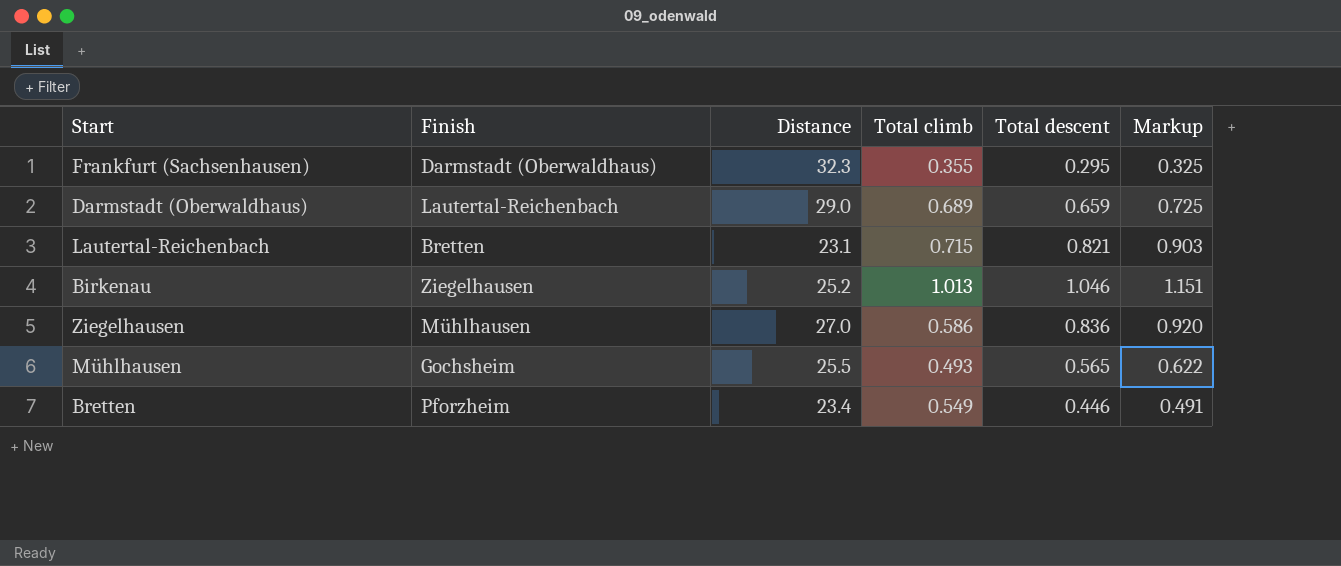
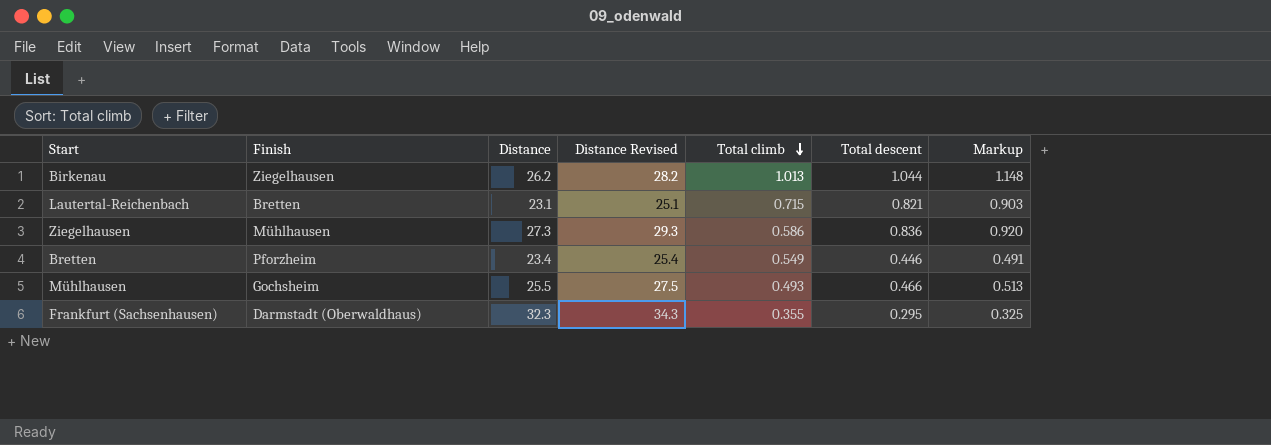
row order: none -> Total climb descending
column Distance Revised | formula: none -> [Distance] + 2
row Darmstadt (Oberwaldhaus): Lautertal-Reichenbach | 29.0 | 0.689 | 0.659 | 0.725 -> none
Birkenau | Distance: 25.2 -> 26.2
Birkenau | Total descent: 1.046 -> 1.044
Birkenau | Markup: 1.151 -> 1.148
Ziegelhausen | Distance: 27.0 -> 27.3
Mühlhausen | Total descent: 0.565 -> 0.466
Mühlhausen | Markup: 0.622 -> 0.513

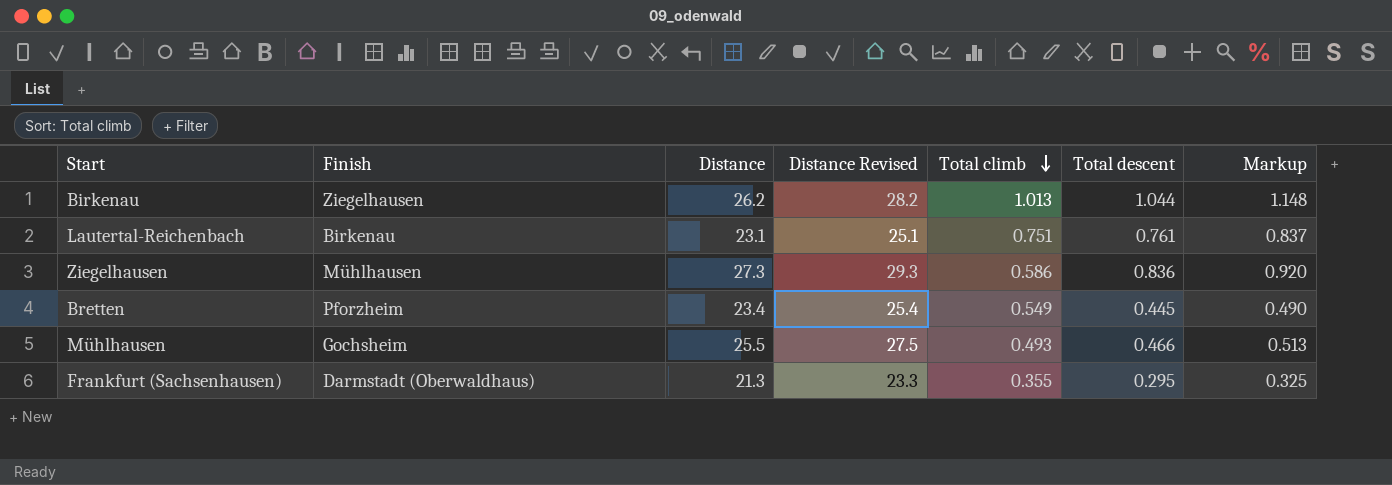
Lautertal-Reichenbach | Finish: Bretten -> Birkenau
Lautertal-Reichenbach | Total climb: 0.715 -> 0.751
Lautertal-Reichenbach | Total descent: 0.821 -> 0.761
Lautertal-Reichenbach | Markup: 0.903 -> 0.837
Bretten | Total descent: 0.446 -> 0.445
Bretten | Markup: 0.491 -> 0.490
Frankfurt (Sachsenhausen) | Distance: 32.3 -> 21.3
Frankfurt (Sachsenhausen) | Distance Revised: 34.3 -> 23.3

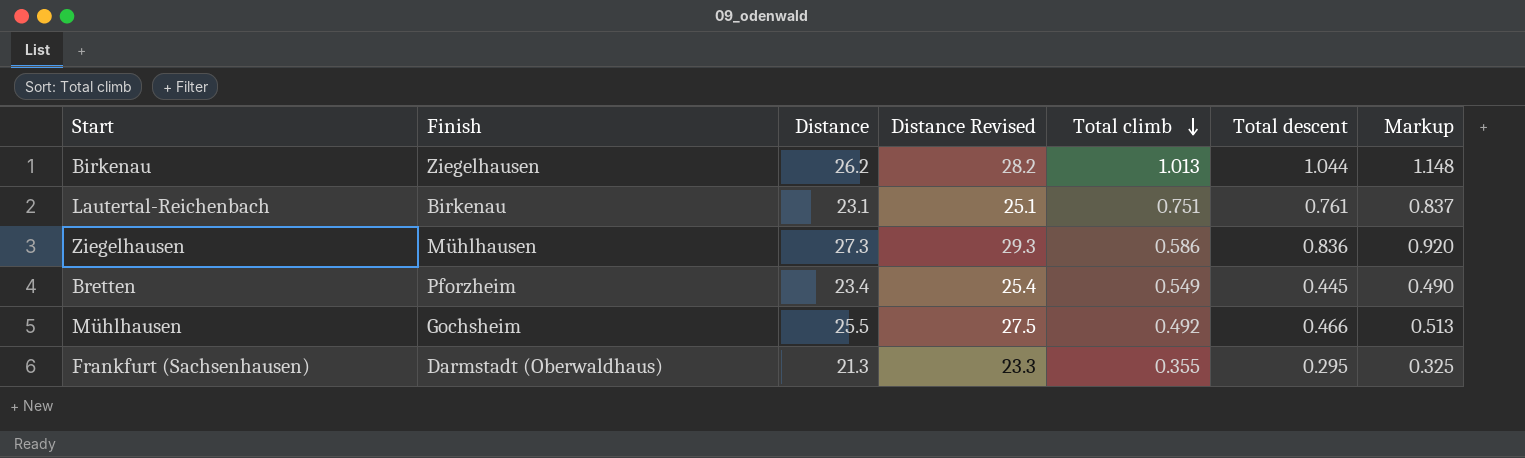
Mühlhausen | Total climb: 0.493 -> 0.492

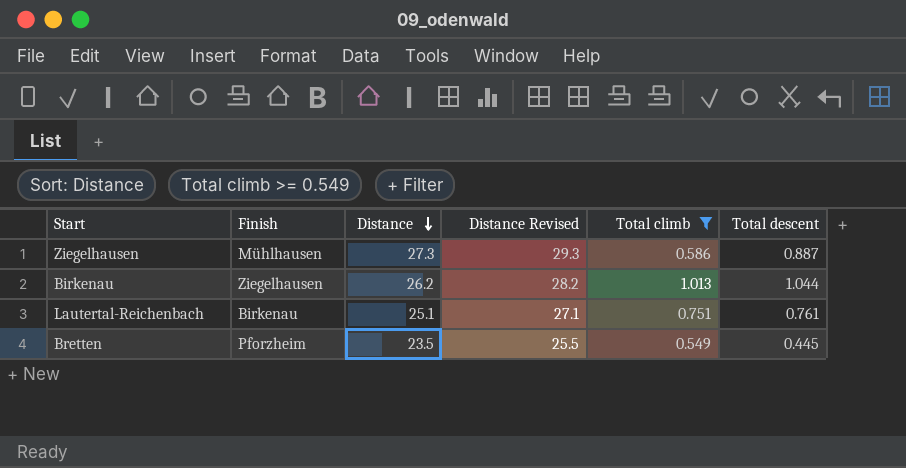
filter: none -> Total climb >= 0.549
row order: Total climb descending -> Distance descending
column Markup | formula: [Total descent] * 1.1 -> none
Ziegelhausen | Total descent: 0.836 -> 0.887
Lautertal-Reichenbach | Distance: 23.1 -> 25.1
Lautertal-Reichenbach | Distance Revised: 25.1 -> 27.1
Bretten | Distance: 23.4 -> 23.5
Bretten | Distance Revised: 25.4 -> 25.5

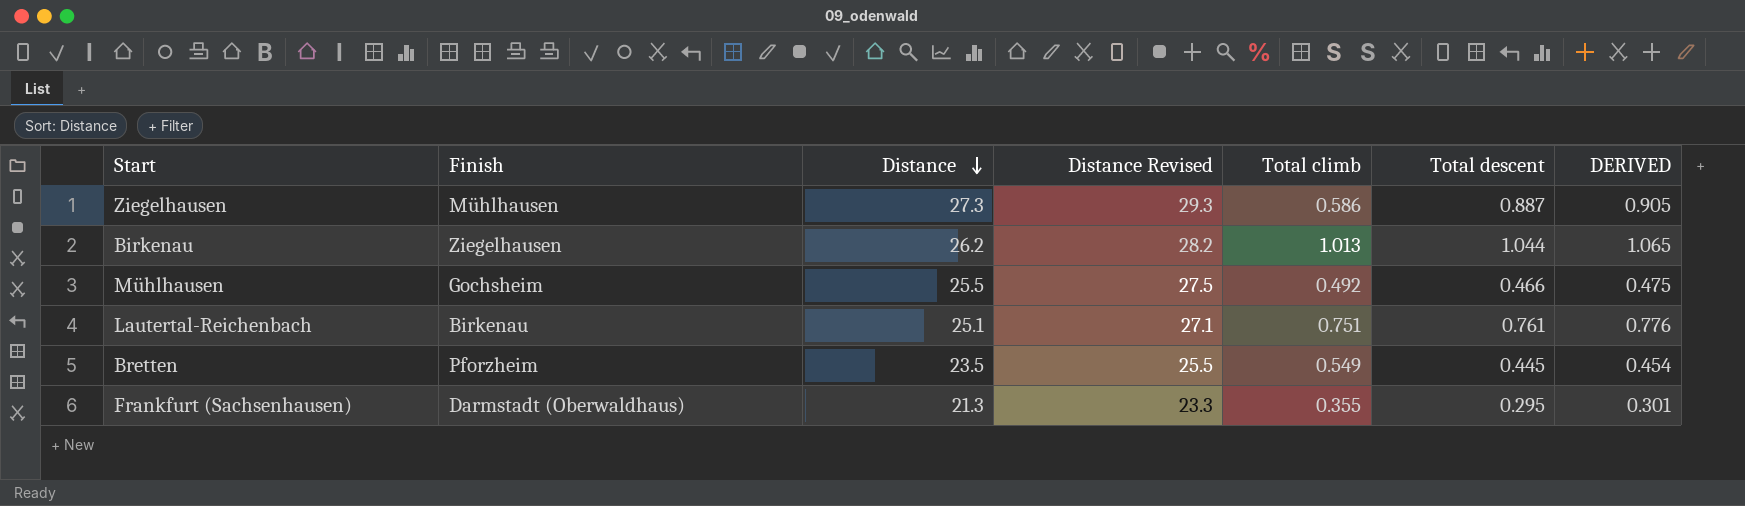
filter: Total climb >= 0.549 -> none
column DERIVED | formula: none -> [Total descent] * 1.02

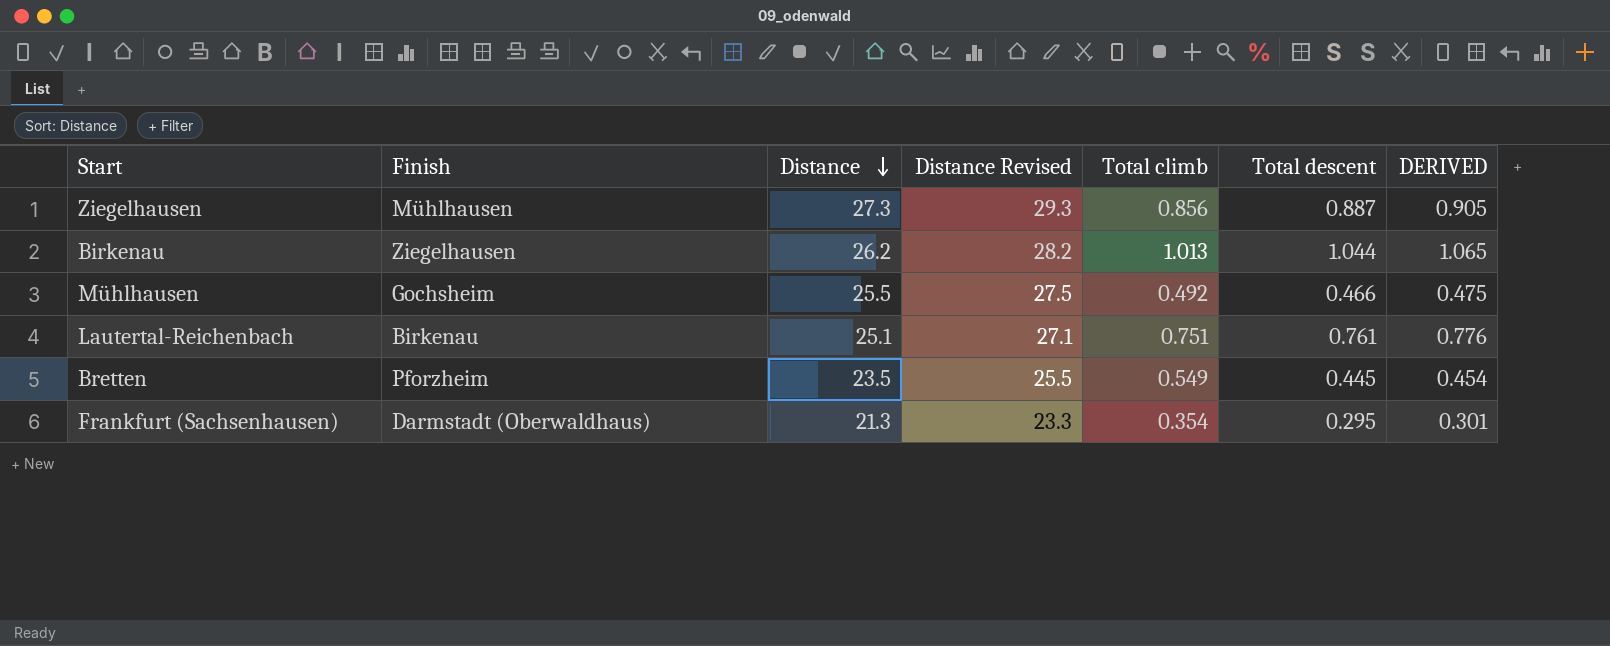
Ziegelhausen | Total climb: 0.586 -> 0.856
Frankfurt (Sachsenhausen) | Total climb: 0.355 -> 0.354

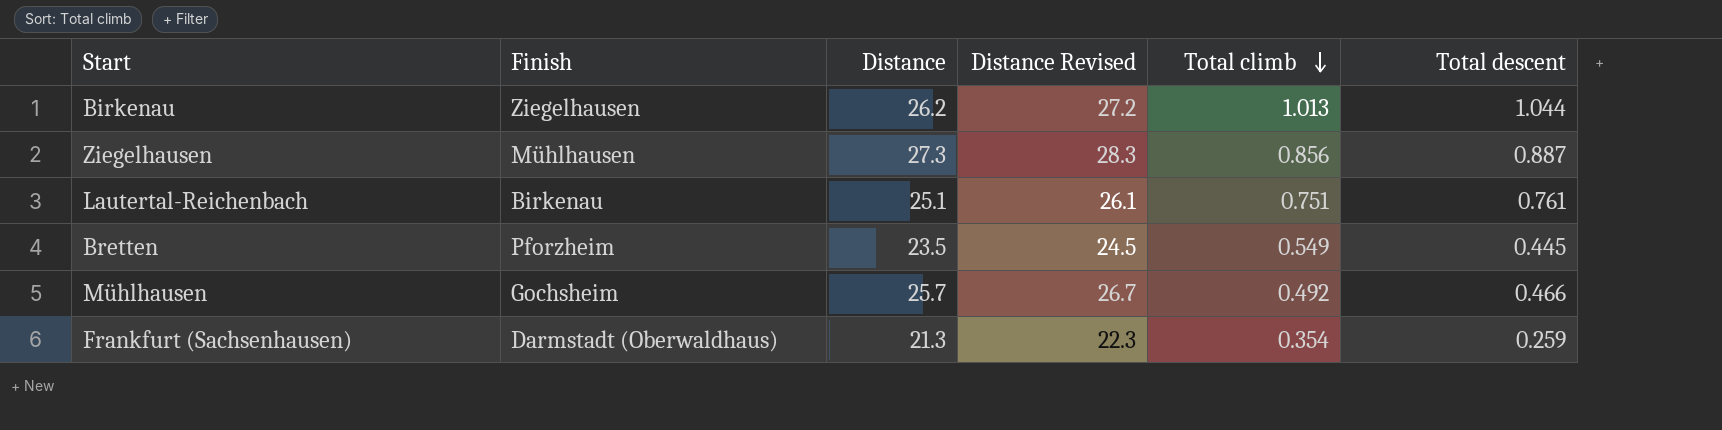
row order: Distance descending -> Total climb descending
column DERIVED | formula: [Total descent] * 1.02 -> none
column Distance Revised | formula: [Distance] + 2 -> [Distance] + 1
Mühlhausen | Distance: 25.5 -> 25.7
Frankfurt (Sachsenhausen) | Total descent: 0.295 -> 0.259

